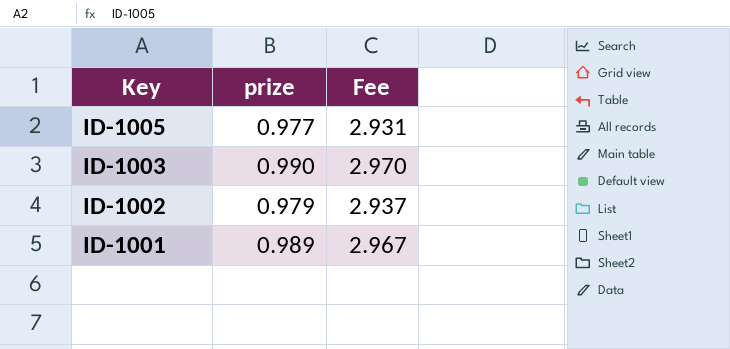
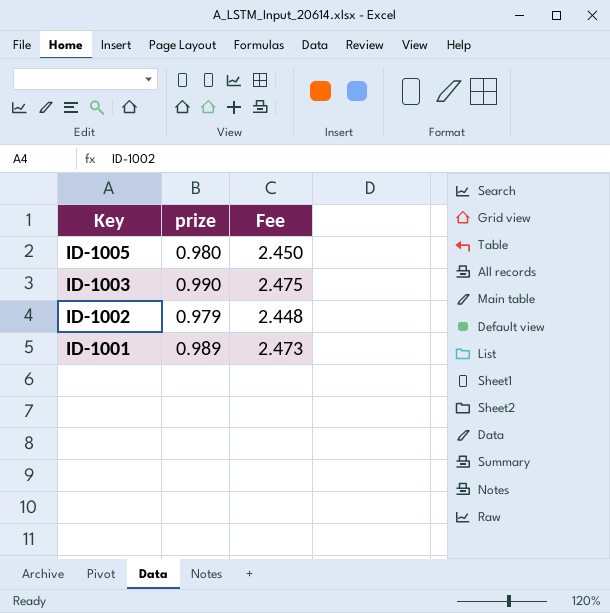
column Fee | formula: [prize] * 3 -> [prize] * 2.5
ID-1005 | prize: 0.977 -> 0.980

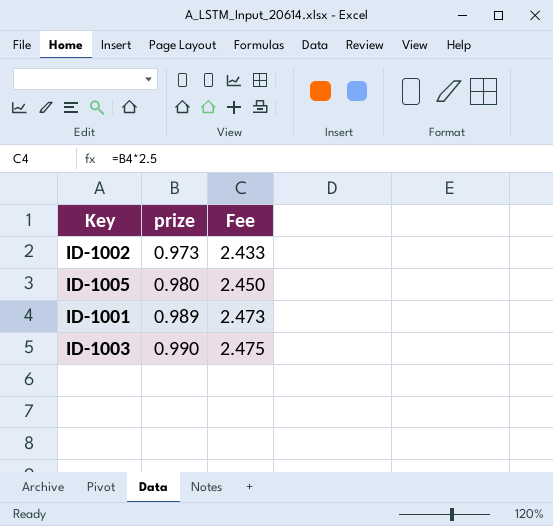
row order: Key descending -> prize ascending
ID-1002 | prize: 0.979 -> 0.973
ID-1002 | Fee: 2.448 -> 2.433

